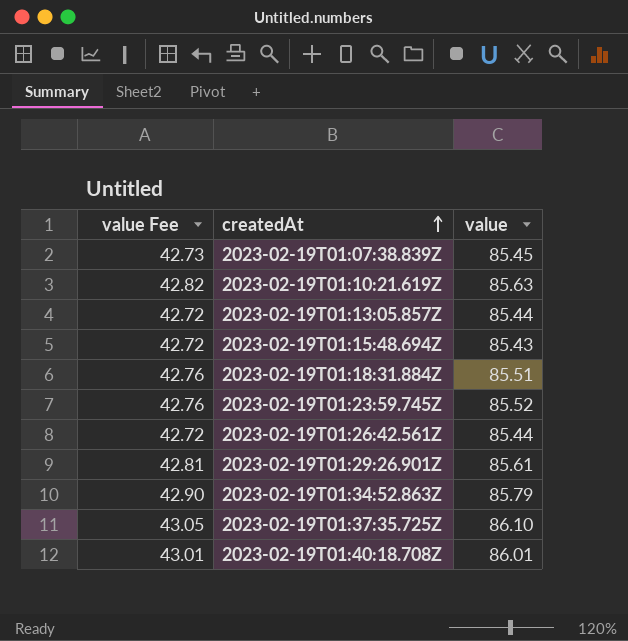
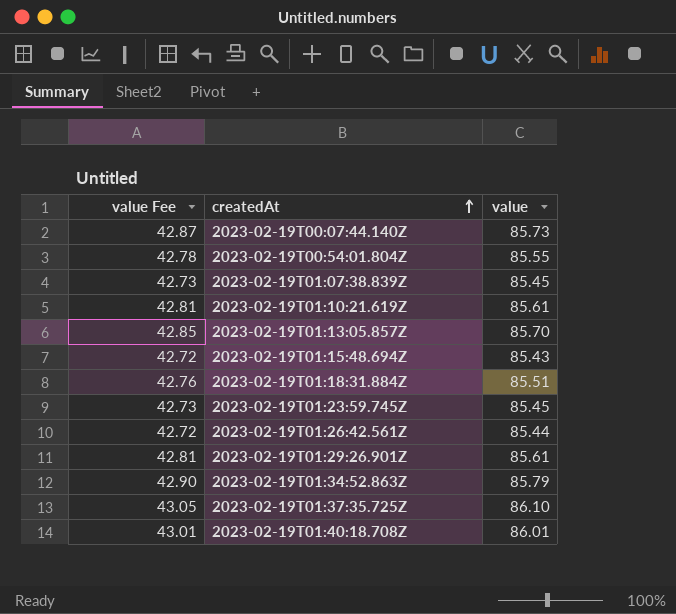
row 2023-02-19T00:07:44.140Z: none -> 42.87 | 85.73
row 2023-02-19T00:54:01.804Z: none -> 42.78 | 85.55
2023-02-19T01:10:21.619Z | value Fee: 42.82 -> 42.81
2023-02-19T01:10:21.619Z | value: 85.63 -> 85.61
2023-02-19T01:13:05.857Z | value Fee: 42.72 -> 42.85
2023-02-19T01:13:05.857Z | value: 85.44 -> 85.70
2023-02-19T01:23:59.745Z | value Fee: 42.76 -> 42.73
2023-02-19T01:23:59.745Z | value: 85.52 -> 85.45

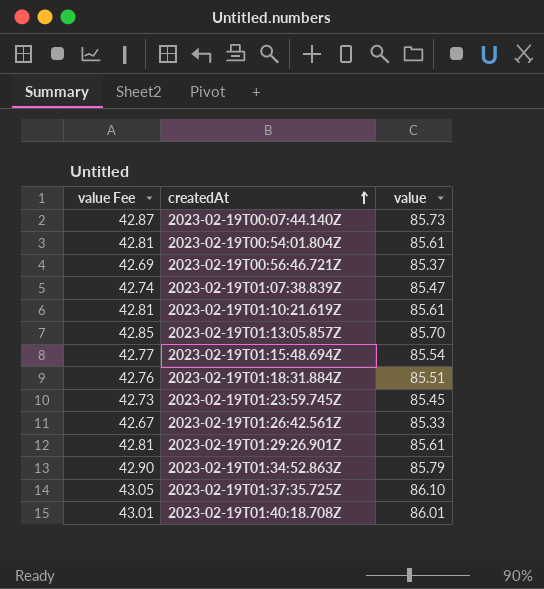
2023-02-19T00:54:01.804Z | value Fee: 42.78 -> 42.81
2023-02-19T00:54:01.804Z | value: 85.55 -> 85.61
row 2023-02-19T00:56:46.721Z: none -> 42.69 | 85.37
2023-02-19T01:07:38.839Z | value Fee: 42.73 -> 42.74
2023-02-19T01:07:38.839Z | value: 85.45 -> 85.47
2023-02-19T01:15:48.694Z | value Fee: 42.72 -> 42.77
2023-02-19T01:15:48.694Z | value: 85.43 -> 85.54
2023-02-19T01:26:42.561Z | value Fee: 42.72 -> 42.67
2023-02-19T01:26:42.561Z | value: 85.44 -> 85.33

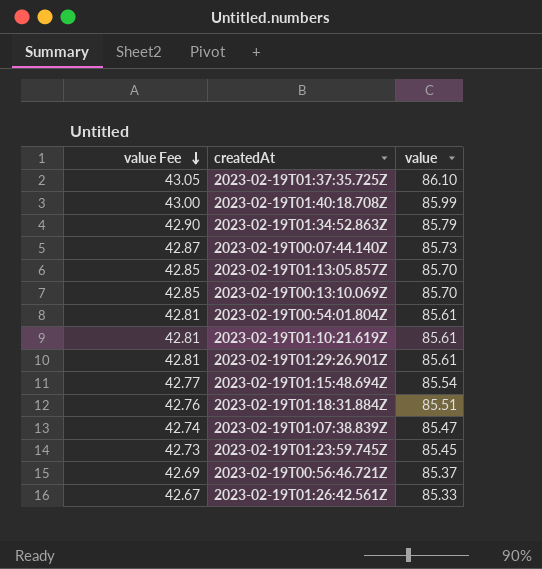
row order: createdAt ascending -> value Fee descending
2023-02-19T01:40:18.708Z | value Fee: 43.01 -> 43.00
2023-02-19T01:40:18.708Z | value: 86.01 -> 85.99
row 2023-02-19T00:13:10.069Z: none -> 42.85 | 85.70

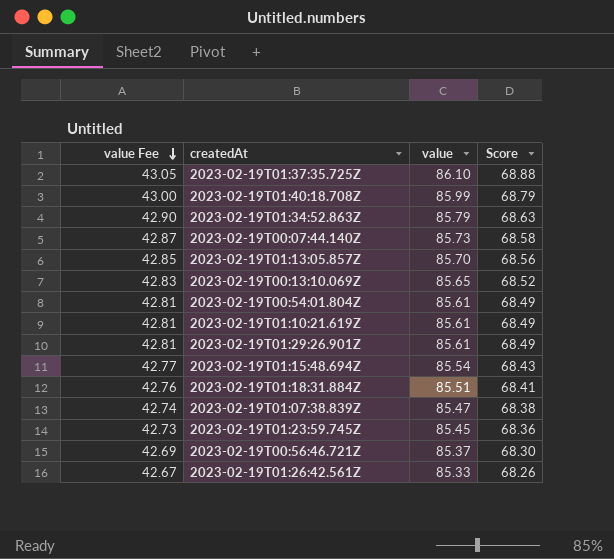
column Score | formula: none -> [value] * 0.8
2023-02-19T00:13:10.069Z | value Fee: 42.85 -> 42.83
2023-02-19T00:13:10.069Z | value: 85.70 -> 85.65

